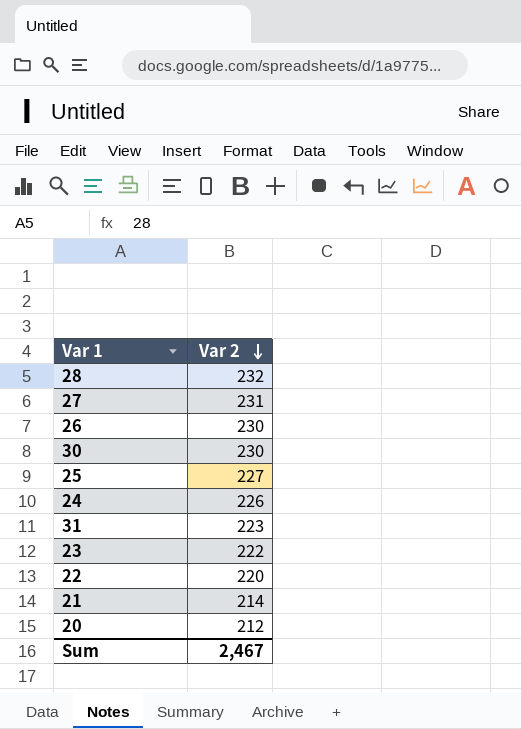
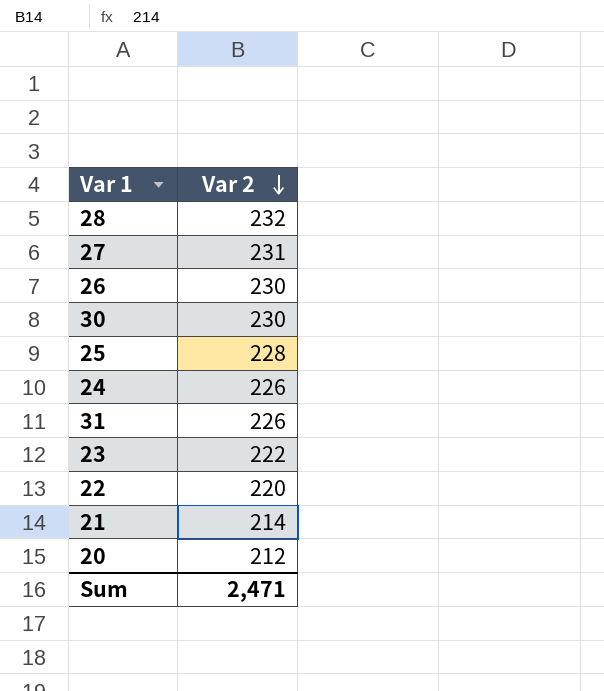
25 | Var 2: 227 -> 228
31 | Var 2: 223 -> 226
Sum | Var 2: 2,467 -> 2,471

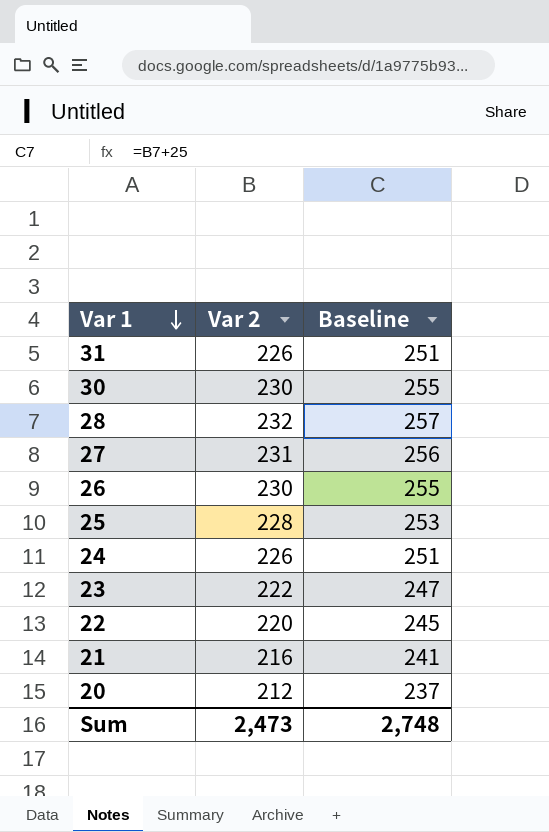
row order: Var 2 descending -> Var 1 descending
column Baseline | formula: none -> [Var 2] + 25
21 | Var 2: 214 -> 216
Sum | Var 2: 2,471 -> 2,473

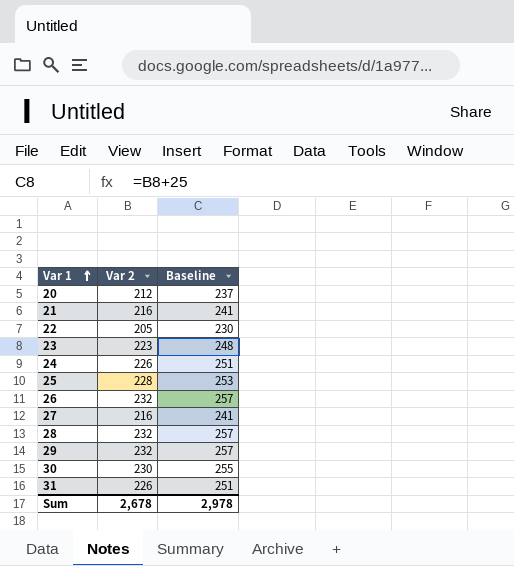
row order: Var 1 descending -> Var 1 ascending
22 | Var 2: 220 -> 205
22 | Baseline: 245 -> 230
23 | Var 2: 222 -> 223
23 | Baseline: 247 -> 248
26 | Var 2: 230 -> 232
26 | Baseline: 255 -> 257
27 | Var 2: 231 -> 216
27 | Baseline: 256 -> 241
row 29: none -> 232 | 257
Sum | Var 2: 2,473 -> 2,678
Sum | Baseline: 2,748 -> 2,978

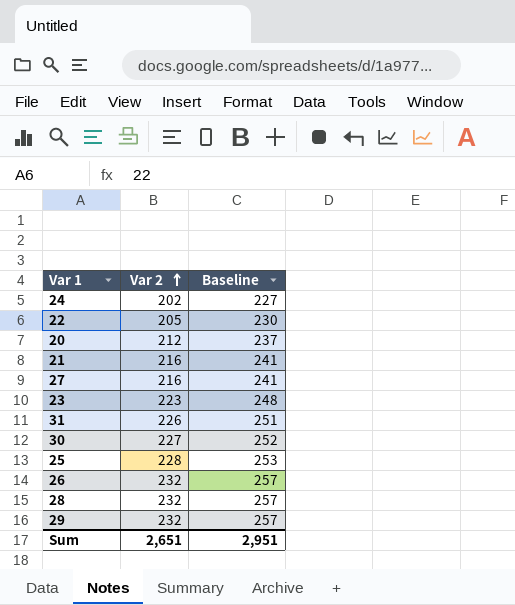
row order: Var 1 ascending -> Var 2 ascending
24 | Var 2: 226 -> 202
24 | Baseline: 251 -> 227
30 | Var 2: 230 -> 227
30 | Baseline: 255 -> 252
Sum | Var 2: 2,678 -> 2,651
Sum | Baseline: 2,978 -> 2,951

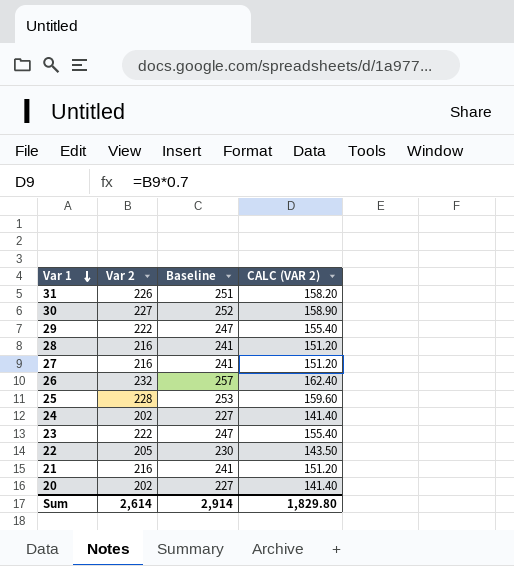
row order: Var 2 ascending -> Var 1 descending
column CALC (VAR 2) | formula: none -> [Var 2] * 0.7
29 | Var 2: 232 -> 222
29 | Baseline: 257 -> 247
28 | Var 2: 232 -> 216
28 | Baseline: 257 -> 241
23 | Var 2: 223 -> 222
23 | Baseline: 248 -> 247
20 | Var 2: 212 -> 202
20 | Baseline: 237 -> 227
Sum | Var 2: 2,651 -> 2,614
Sum | Baseline: 2,951 -> 2,914

